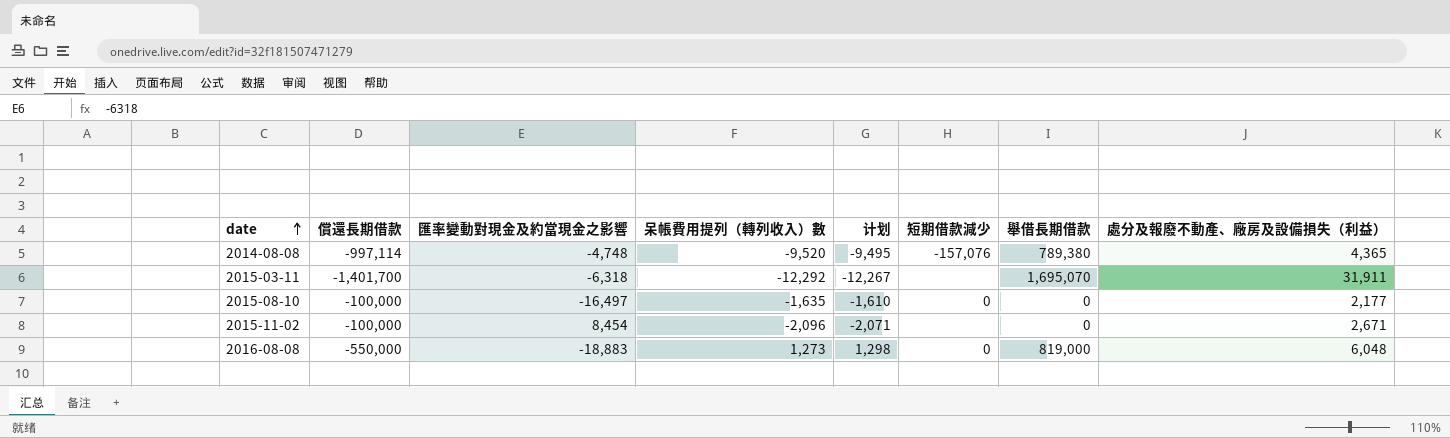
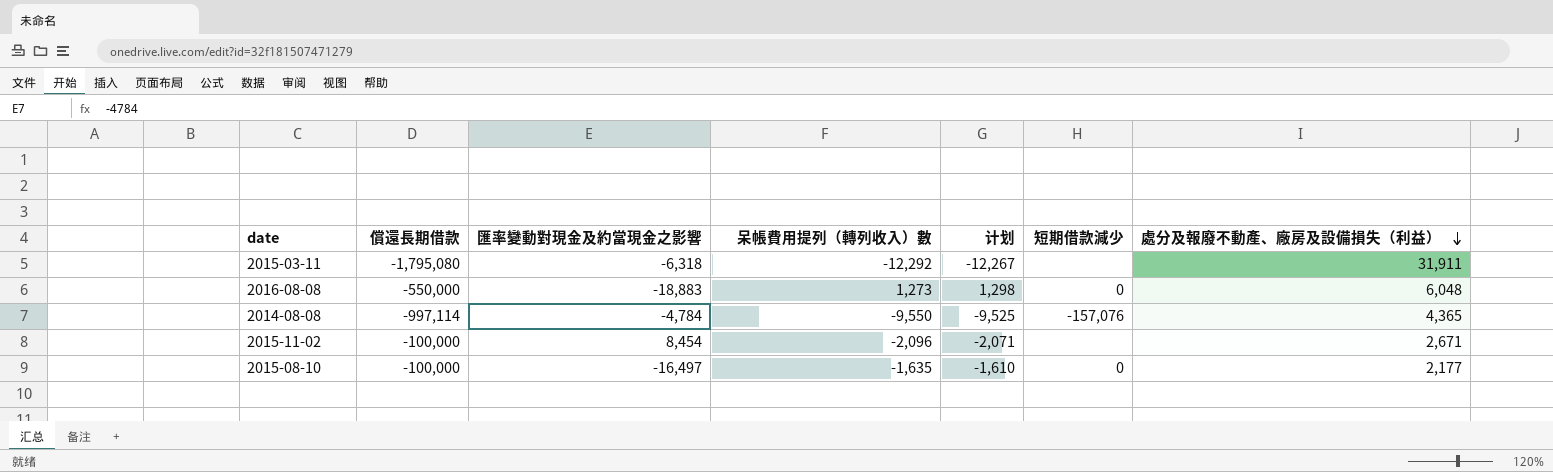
row order: date ascending -> 處分及報廢不動產、廠房及設備損失（利益） descending
column 舉借長期借款 | position: 7 -> none
2015-03-11 | 償還長期借款: -1,401,700 -> -1,795,080
2014-08-08 | 匯率變動對現金及約當現金之影響: -4,748 -> -4,784
2014-08-08 | 呆帳費用提列（轉列收入）數: -9,520 -> -9,550
2014-08-08 | 计划: -9,495 -> -9,525

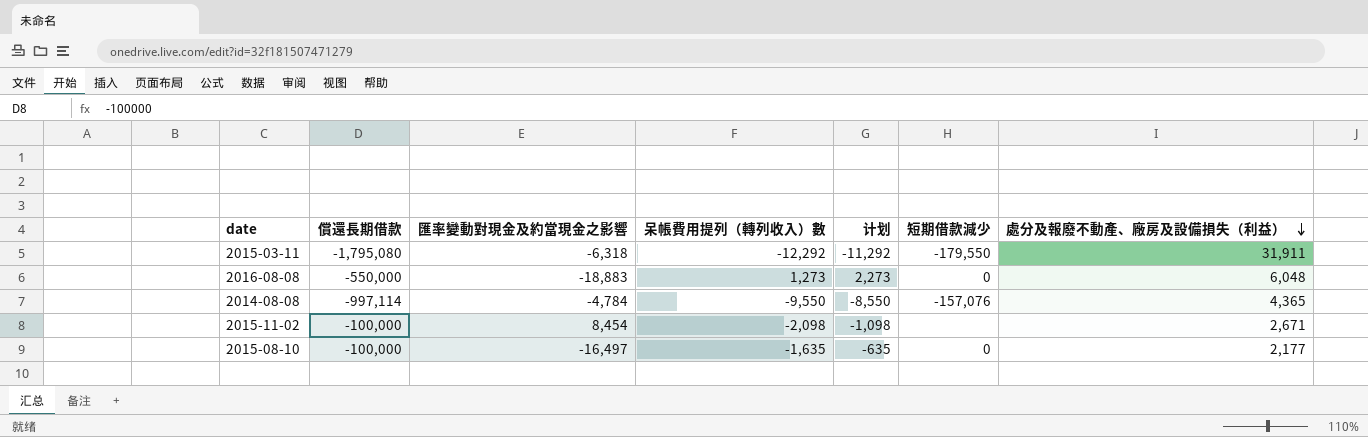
column 计划 | formula: [呆帳費用提列（轉列收入）數] + 25 -> [呆帳費用提列（轉列收入）數] + 1000
2015-03-11 | 短期借款減少: none -> -179,550
2015-11-02 | 呆帳費用提列（轉列收入）數: -2,096 -> -2,098

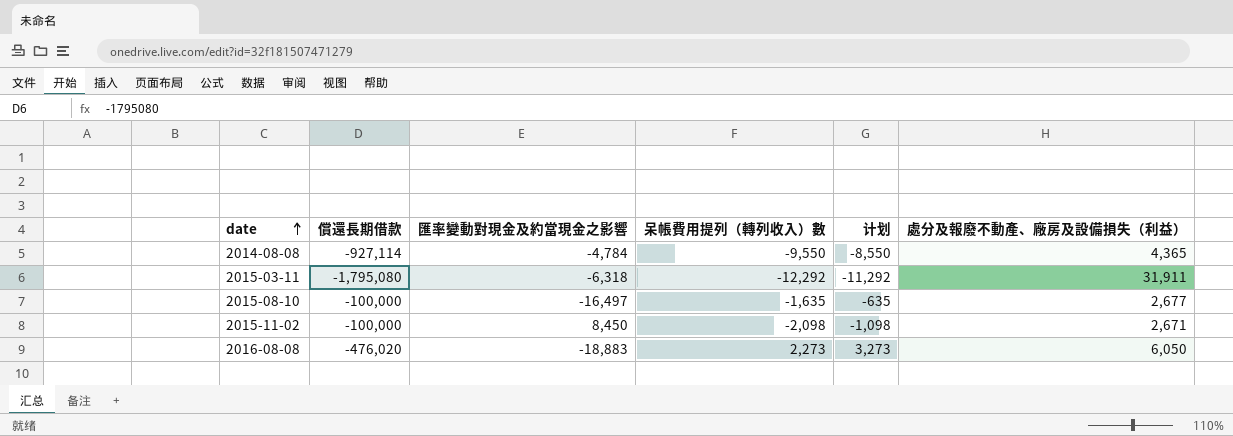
row order: 處分及報廢不動產、廠房及設備損失（利益） descending -> date ascending
column 短期借款減少 | position: 6 -> none
2014-08-08 | 償還長期借款: -997,114 -> -927,114
2015-08-10 | 處分及報廢不動產、廠房及設備損失（利益）: 2,177 -> 2,677
2015-11-02 | 匯率變動對現金及約當現金之影響: 8,454 -> 8,450
2016-08-08 | 償還長期借款: -550,000 -> -476,020
2016-08-08 | 呆帳費用提列（轉列收入）數: 1,273 -> 2,273
2016-08-08 | 计划: 2,273 -> 3,273
2016-08-08 | 處分及報廢不動產、廠房及設備損失（利益）: 6,048 -> 6,050

